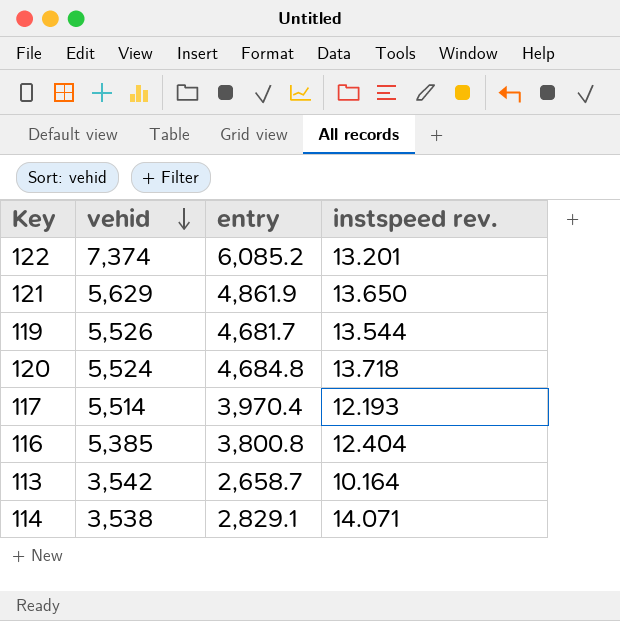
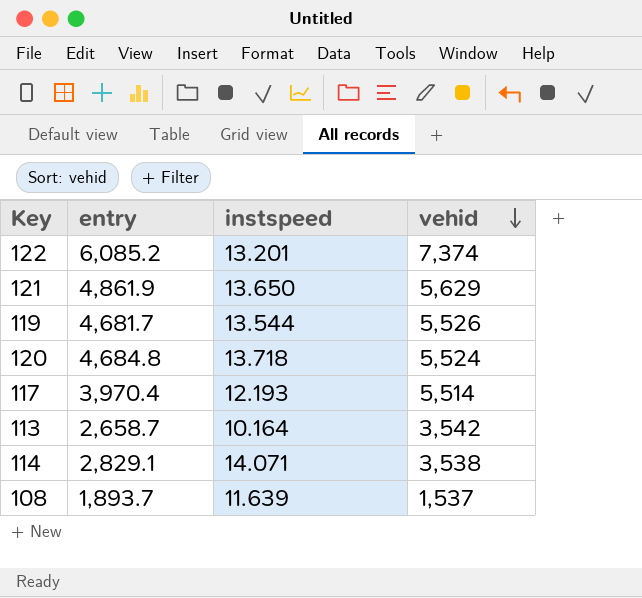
column name: instspeed rev. -> instspeed
column vehid | position: 2 -> 4
row 116: 5,385 | 3,800.8 | 12.404 -> none
row 108: none -> 1,893.7 | 11.639 | 1,537

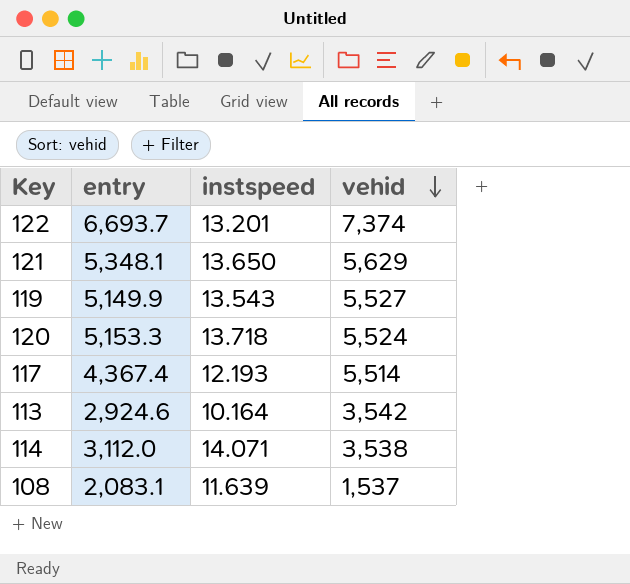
122 | entry: 6,085.2 -> 6,693.7
121 | entry: 4,861.9 -> 5,348.1
119 | entry: 4,681.7 -> 5,149.9
119 | instspeed: 13.544 -> 13.543
119 | vehid: 5,526 -> 5,527
120 | entry: 4,684.8 -> 5,153.3
117 | entry: 3,970.4 -> 4,367.4
113 | entry: 2,658.7 -> 2,924.6
114 | entry: 2,829.1 -> 3,112.0
108 | entry: 1,893.7 -> 2,083.1

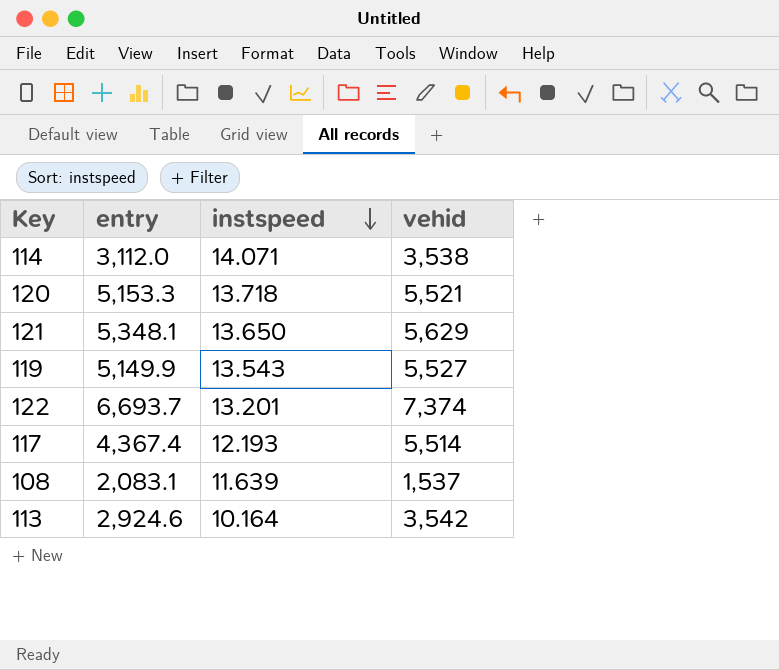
row order: vehid descending -> instspeed descending
120 | vehid: 5,524 -> 5,521

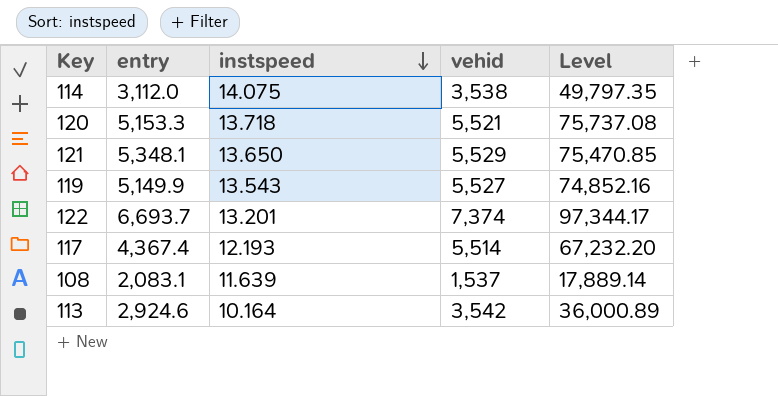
column Level | formula: none -> [instspeed] * [vehid]
114 | instspeed: 14.071 -> 14.075
121 | vehid: 5,629 -> 5,529

